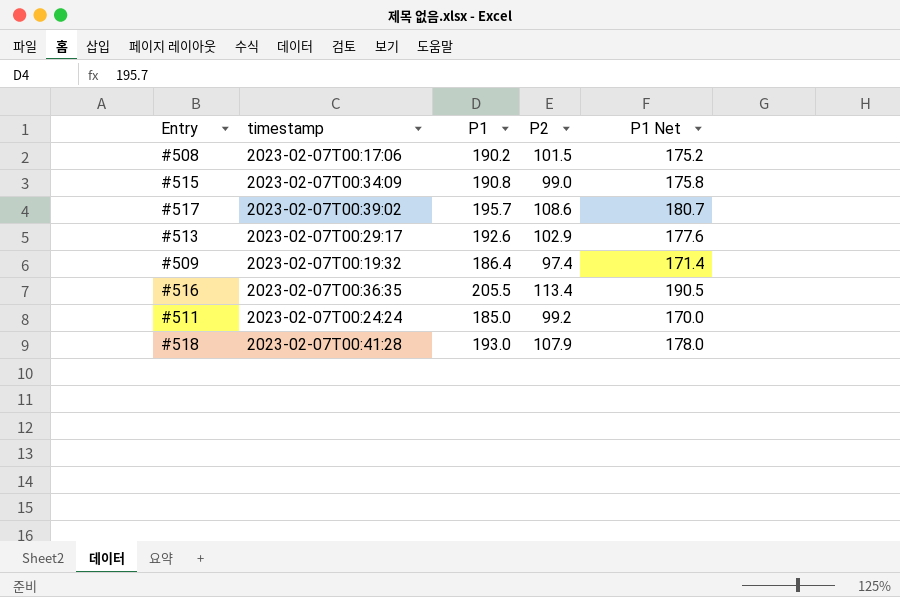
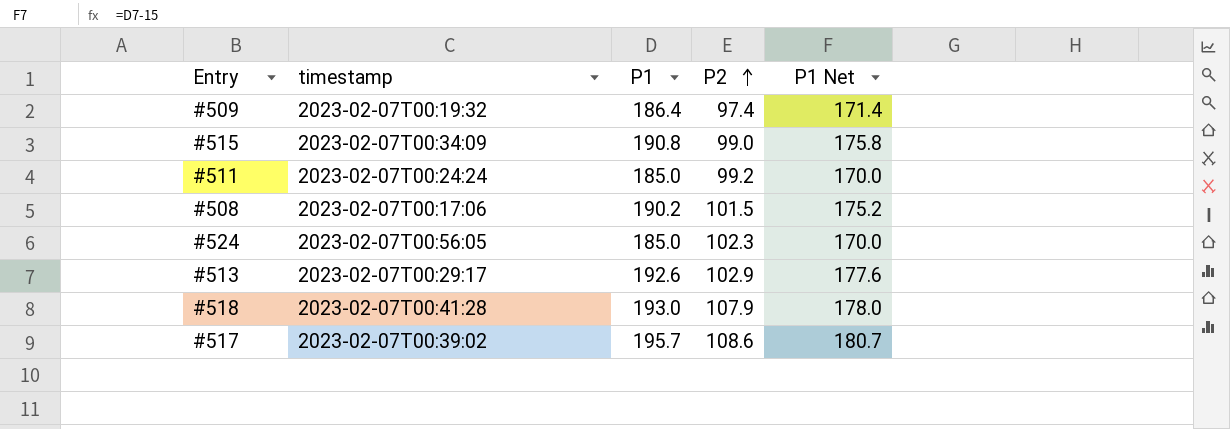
row order: none -> P2 ascending
row #516: 2023-02-07T00:36:35 | 205.5 | 113.4 | 190.5 -> none
row #524: none -> 2023-02-07T00:56:05 | 185.0 | 102.3 | 170.0

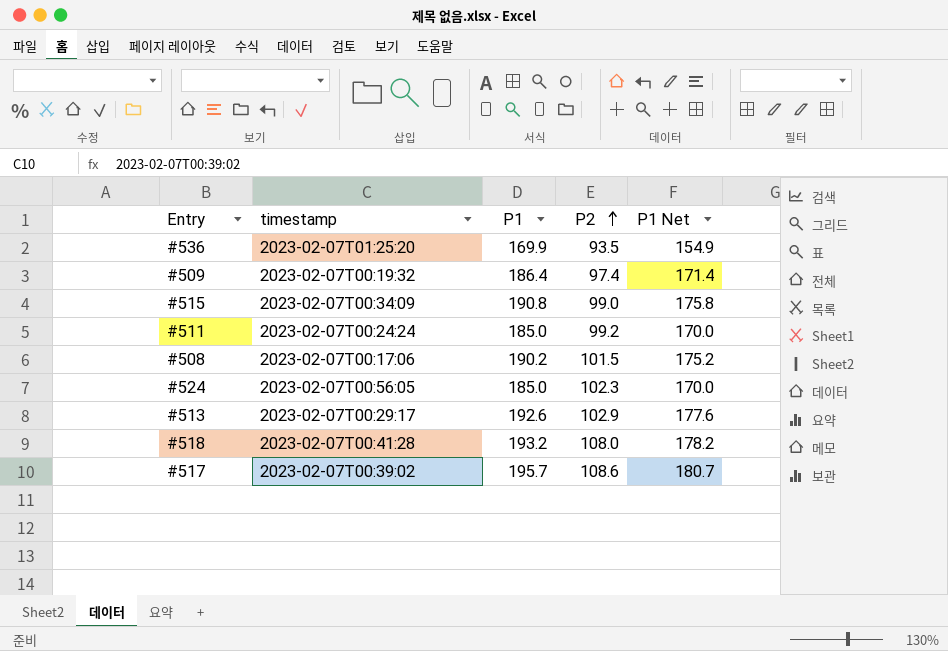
row #536: none -> 2023-02-07T01:25:20 | 169.9 | 93.5 | 154.9
#518 | P1: 193.0 -> 193.2
#518 | P2: 107.9 -> 108.0
#518 | P1 Net: 178.0 -> 178.2

